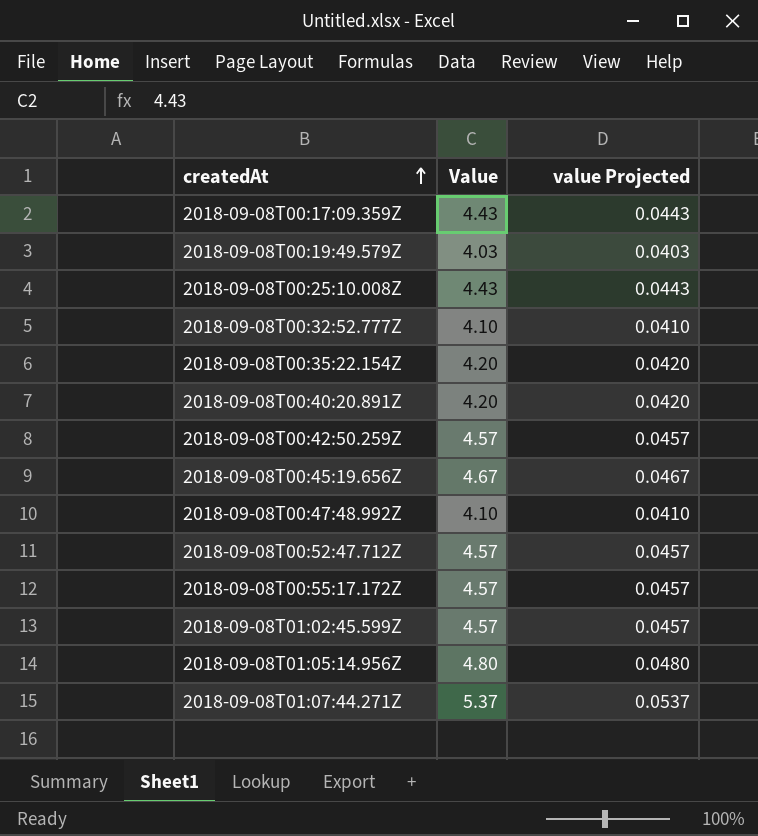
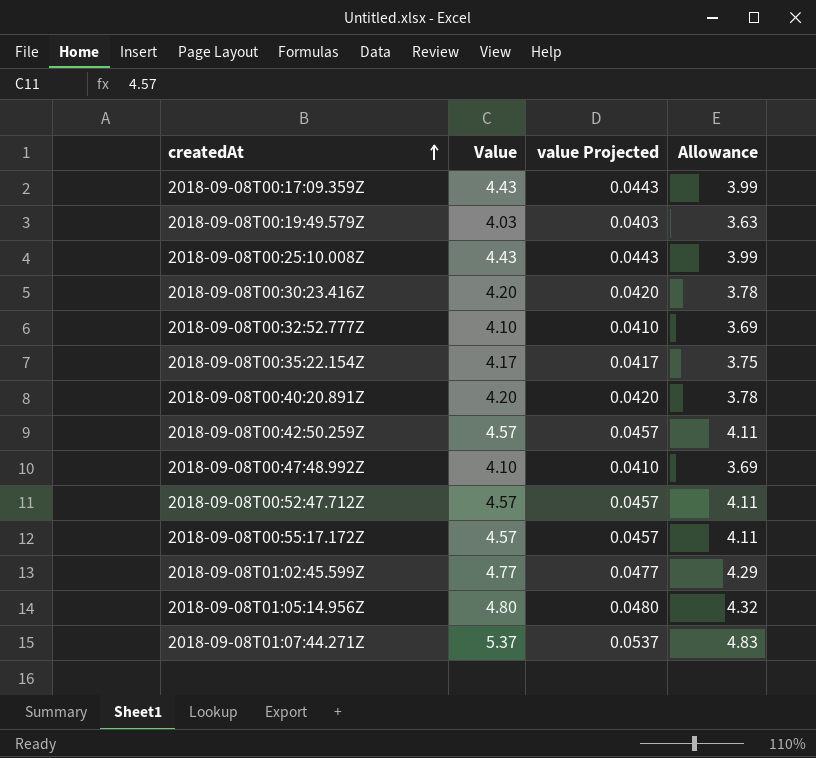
column Allowance | formula: none -> [Value] * 0.9
row 2018-09-08T00:45:19.656Z: 4.67 | 0.0467 -> none
row 2018-09-08T00:30:23.416Z: none -> 4.20 | 0.0420 | 3.78
2018-09-08T00:35:22.154Z | Value: 4.20 -> 4.17
2018-09-08T00:35:22.154Z | value Projected: 0.0420 -> 0.0417
2018-09-08T01:02:45.599Z | Value: 4.57 -> 4.77
2018-09-08T01:02:45.599Z | value Projected: 0.0457 -> 0.0477

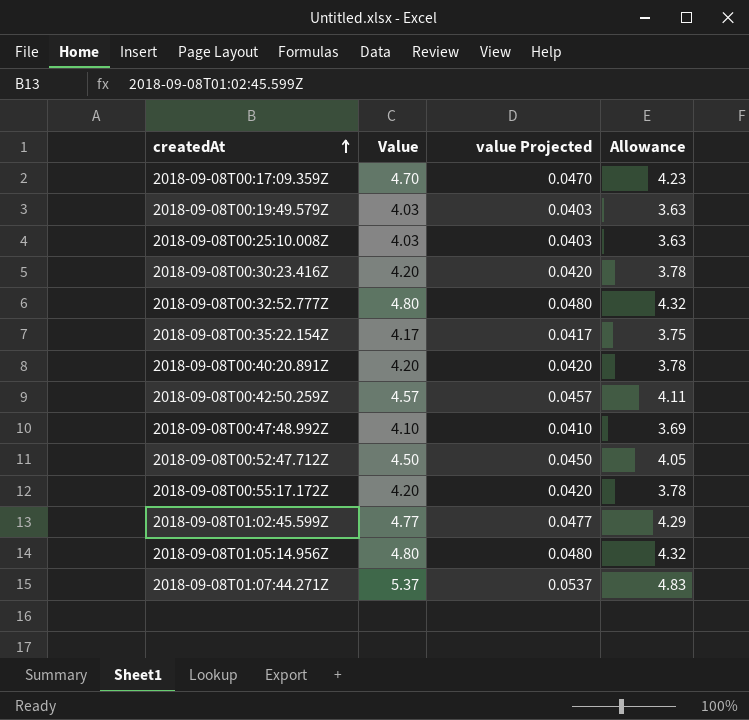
2018-09-08T00:17:09.359Z | Value: 4.43 -> 4.70
2018-09-08T00:17:09.359Z | value Projected: 0.0443 -> 0.0470
2018-09-08T00:17:09.359Z | Allowance: 3.99 -> 4.23
2018-09-08T00:25:10.008Z | Value: 4.43 -> 4.03
2018-09-08T00:25:10.008Z | value Projected: 0.0443 -> 0.0403
2018-09-08T00:25:10.008Z | Allowance: 3.99 -> 3.63
2018-09-08T00:32:52.777Z | Value: 4.10 -> 4.80
2018-09-08T00:32:52.777Z | value Projected: 0.0410 -> 0.0480
2018-09-08T00:32:52.777Z | Allowance: 3.69 -> 4.32
2018-09-08T00:52:47.712Z | Value: 4.57 -> 4.50
2018-09-08T00:52:47.712Z | value Projected: 0.0457 -> 0.0450
2018-09-08T00:52:47.712Z | Allowance: 4.11 -> 4.05
2018-09-08T00:55:17.172Z | Value: 4.57 -> 4.20
2018-09-08T00:55:17.172Z | value Projected: 0.0457 -> 0.0420
2018-09-08T00:55:17.172Z | Allowance: 4.11 -> 3.78

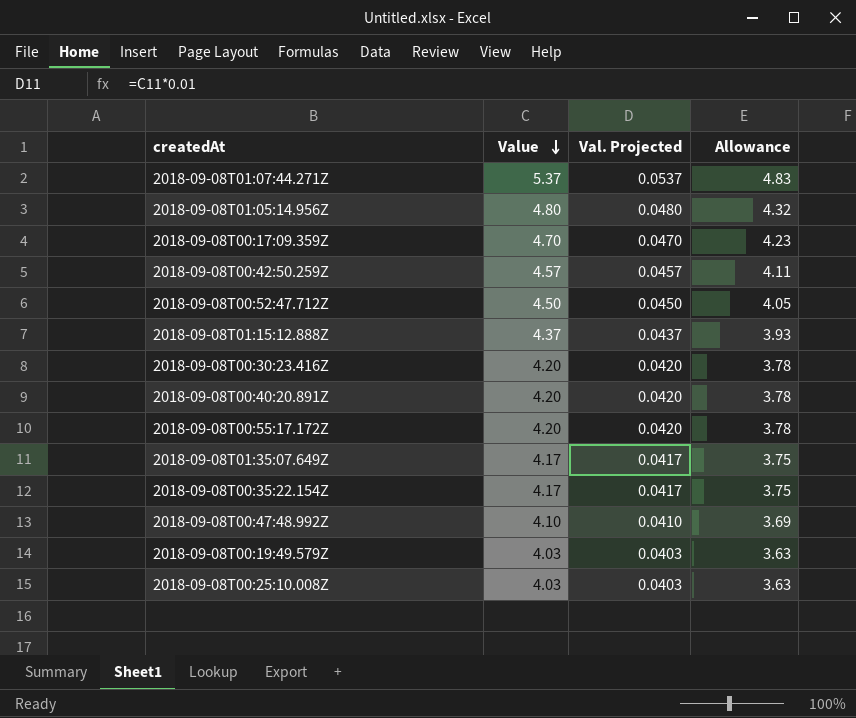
row order: createdAt ascending -> Value descending
column name: value Projected -> Val. Projected
row 2018-09-08T00:32:52.777Z: 4.80 | 0.0480 | 4.32 -> none
row 2018-09-08T01:02:45.599Z: 4.77 | 0.0477 | 4.29 -> none
row 2018-09-08T01:15:12.888Z: none -> 4.37 | 0.0437 | 3.93
row 2018-09-08T01:35:07.649Z: none -> 4.17 | 0.0417 | 3.75

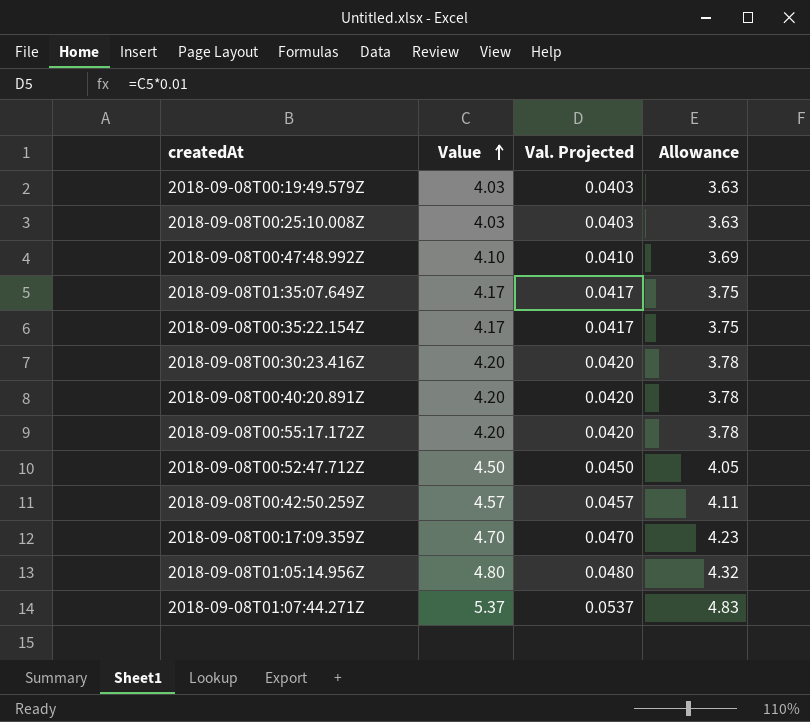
row order: Value descending -> Value ascending
row 2018-09-08T01:15:12.888Z: 4.37 | 0.0437 | 3.93 -> none

